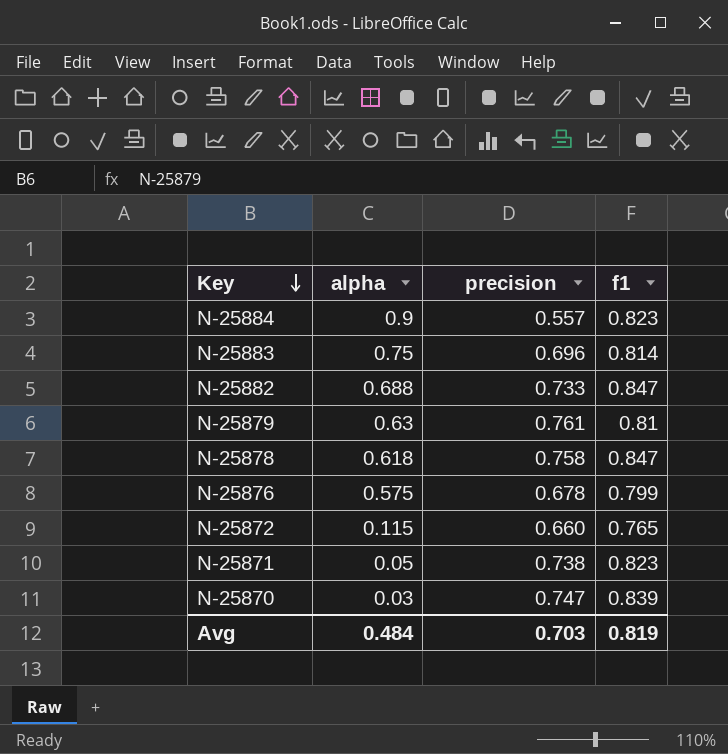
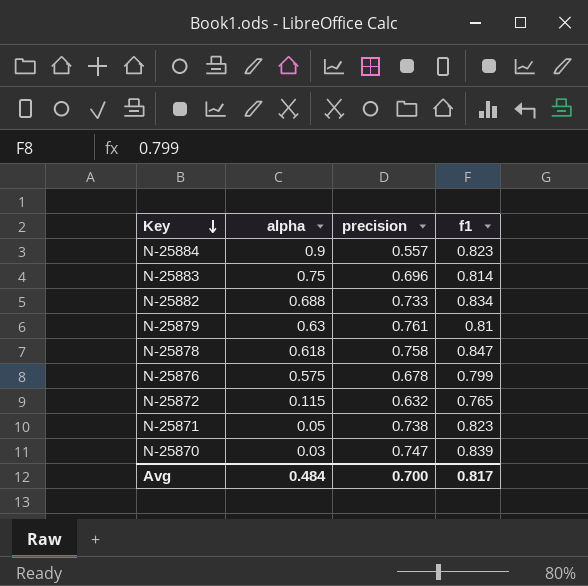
N-25882 | f1: 0.847 -> 0.834
N-25872 | precision: 0.660 -> 0.632
Avg | precision: 0.703 -> 0.700
Avg | f1: 0.819 -> 0.817

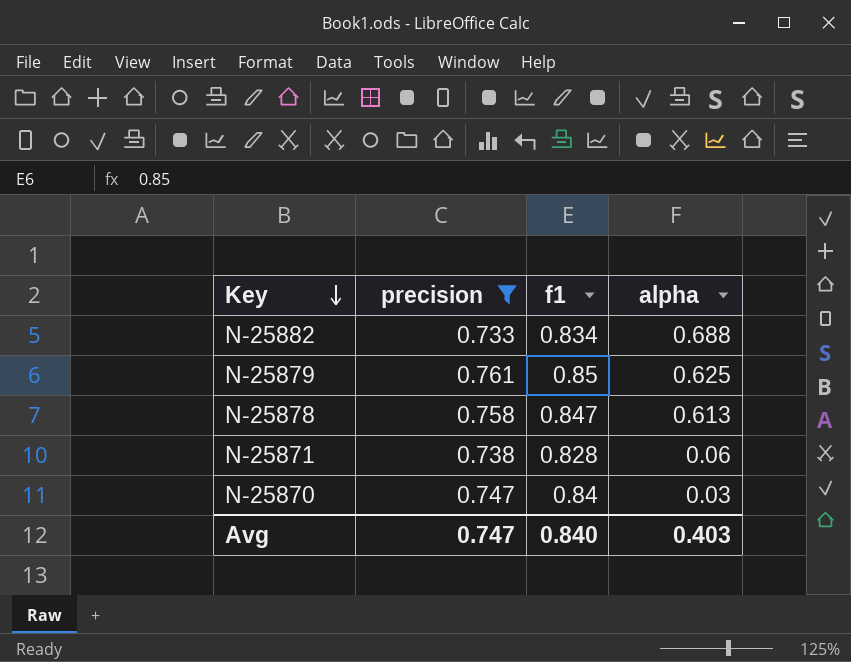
filter: none -> precision >= 0.733
column alpha | position: 2 -> 4
N-25879 | f1: 0.81 -> 0.85
N-25879 | alpha: 0.63 -> 0.625
N-25878 | alpha: 0.618 -> 0.613
N-25871 | f1: 0.823 -> 0.828
N-25871 | alpha: 0.05 -> 0.06
N-25870 | f1: 0.839 -> 0.84
Avg | precision: 0.700 -> 0.747
Avg | f1: 0.817 -> 0.840
Avg | alpha: 0.484 -> 0.403

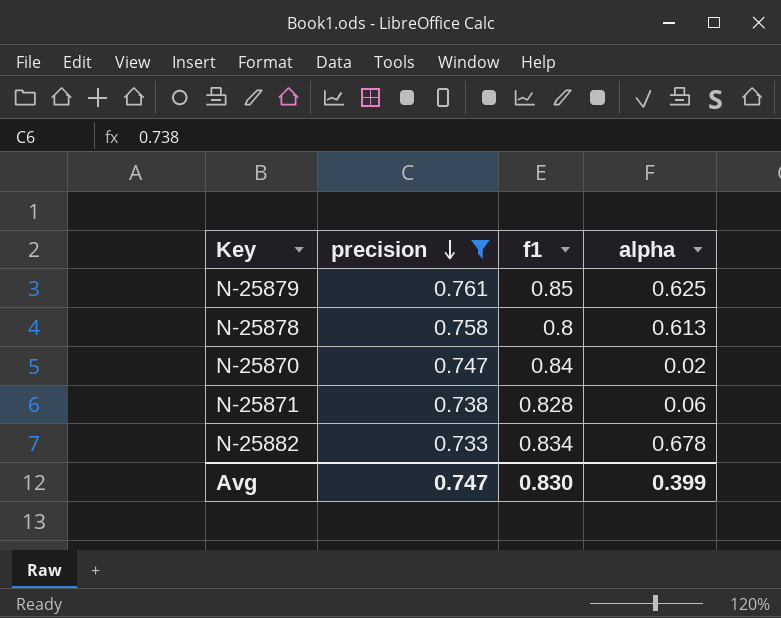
row order: Key descending -> precision descending
N-25878 | f1: 0.847 -> 0.8
N-25870 | alpha: 0.03 -> 0.02
N-25882 | alpha: 0.688 -> 0.678
Avg | f1: 0.840 -> 0.830
Avg | alpha: 0.403 -> 0.399

